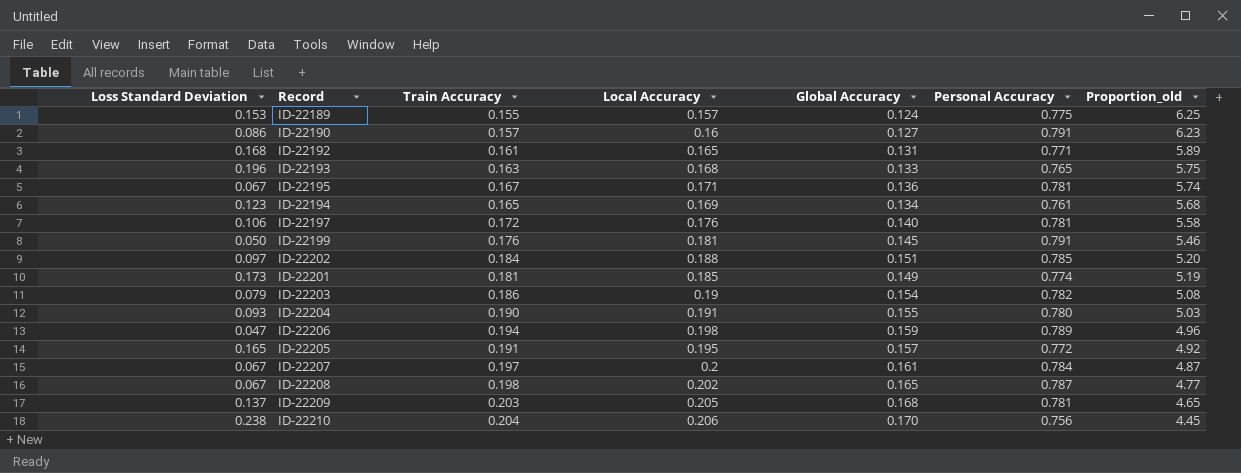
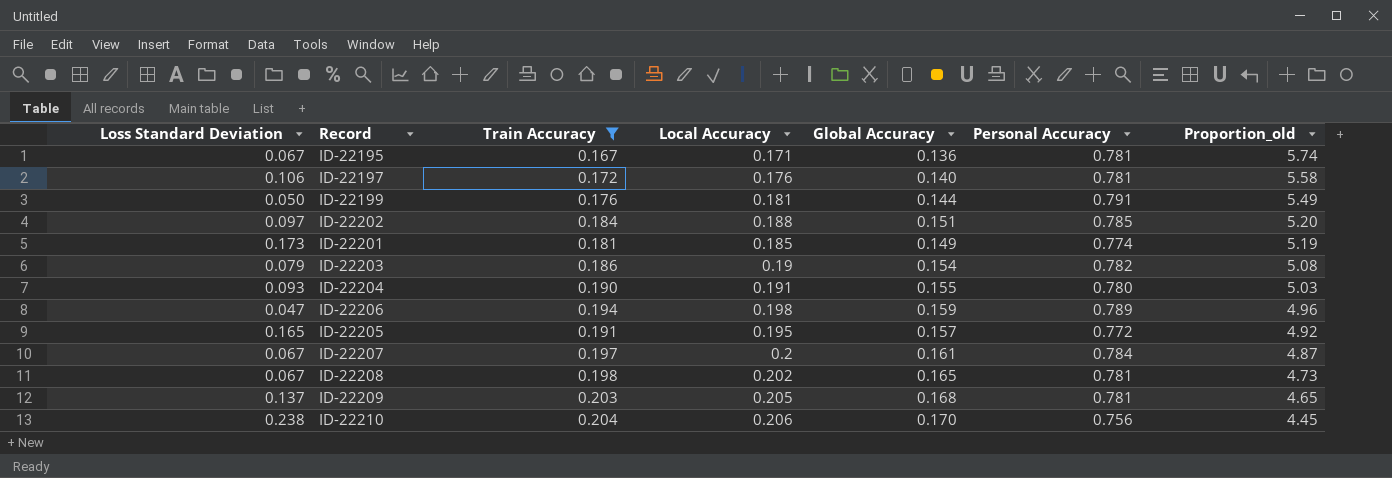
filter: none -> Train Accuracy >= 0.167
ID-22199 | Global Accuracy: 0.145 -> 0.144
ID-22199 | Proportion_old: 5.46 -> 5.49
ID-22208 | Personal Accuracy: 0.787 -> 0.781
ID-22208 | Proportion_old: 4.77 -> 4.73

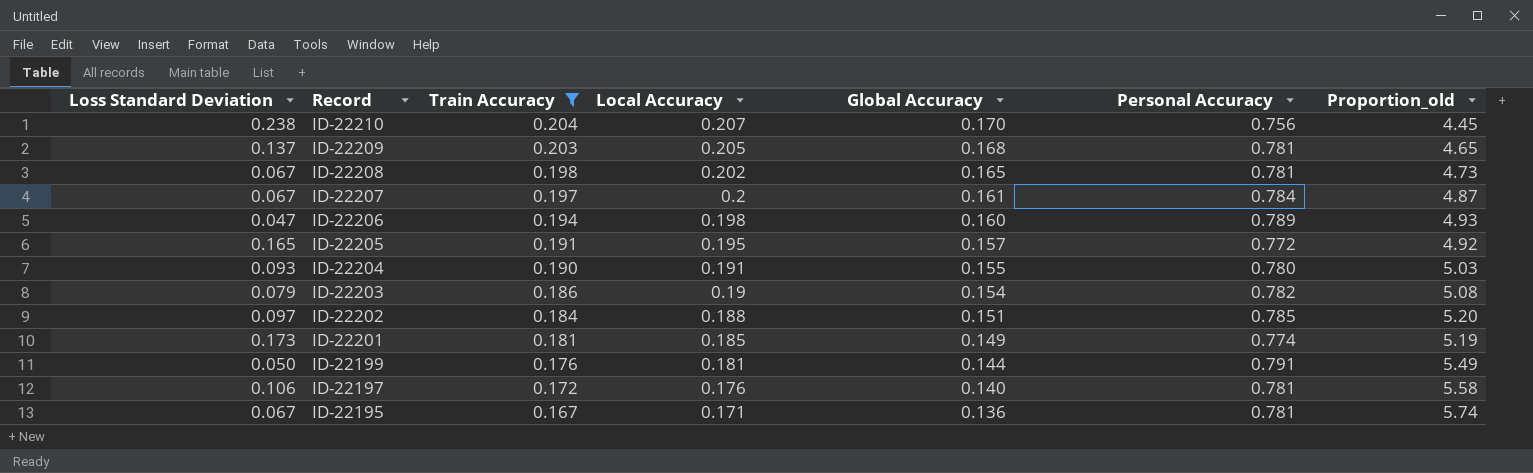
row order: Proportion_old descending -> Record descending
ID-22210 | Local Accuracy: 0.206 -> 0.207
ID-22206 | Global Accuracy: 0.159 -> 0.160
ID-22206 | Proportion_old: 4.96 -> 4.93

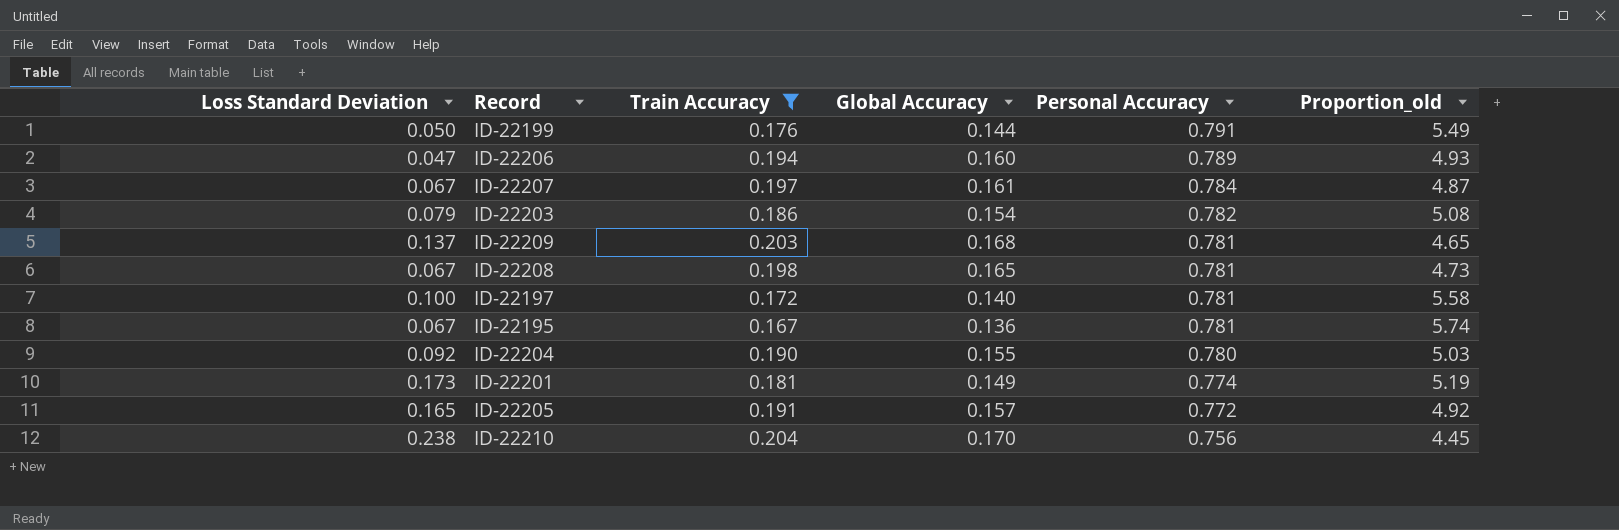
row order: Record descending -> Personal Accuracy descending
column Local Accuracy | position: 4 -> none
row ID-22202: 0.097 | 0.184 | 0.188 | 0.151 | 0.785 | 5.20 -> none
ID-22197 | Loss Standard Deviation: 0.106 -> 0.100
ID-22204 | Loss Standard Deviation: 0.093 -> 0.092

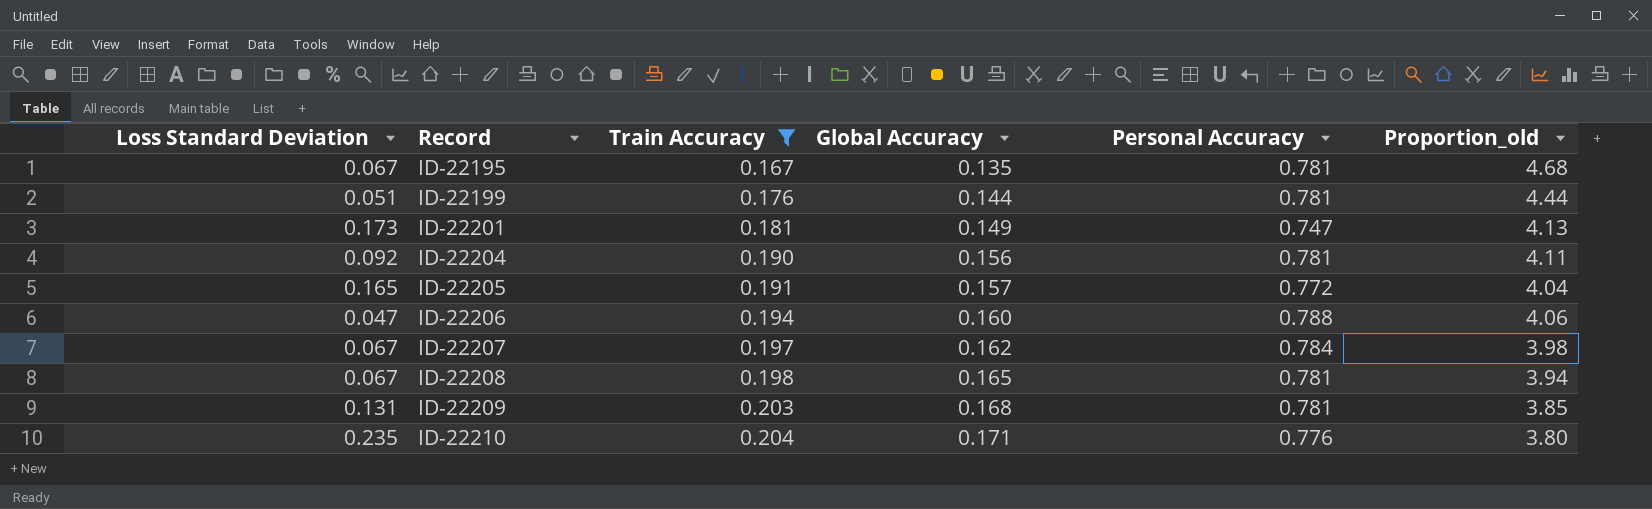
row order: Personal Accuracy descending -> Record ascending
column Proportion_old | formula: [Personal Accuracy] / [Global Accuracy] -> [Personal Accuracy] / [Train Accuracy]
row ID-22203: 0.079 | 0.186 | 0.154 | 0.782 | 5.08 -> none
row ID-22197: 0.100 | 0.172 | 0.140 | 0.781 | 5.58 -> none
ID-22195 | Global Accuracy: 0.136 -> 0.135
ID-22199 | Loss Standard Deviation: 0.050 -> 0.051
ID-22199 | Personal Accuracy: 0.791 -> 0.781
ID-22201 | Personal Accuracy: 0.774 -> 0.747
ID-22204 | Global Accuracy: 0.155 -> 0.156
ID-22204 | Personal Accuracy: 0.780 -> 0.781
ID-22206 | Personal Accuracy: 0.789 -> 0.788
ID-22207 | Global Accuracy: 0.161 -> 0.162
ID-22209 | Loss Standard Deviation: 0.137 -> 0.131
ID-22210 | Loss Standard Deviation: 0.238 -> 0.235
ID-22210 | Global Accuracy: 0.170 -> 0.171
ID-22210 | Personal Accuracy: 0.756 -> 0.776

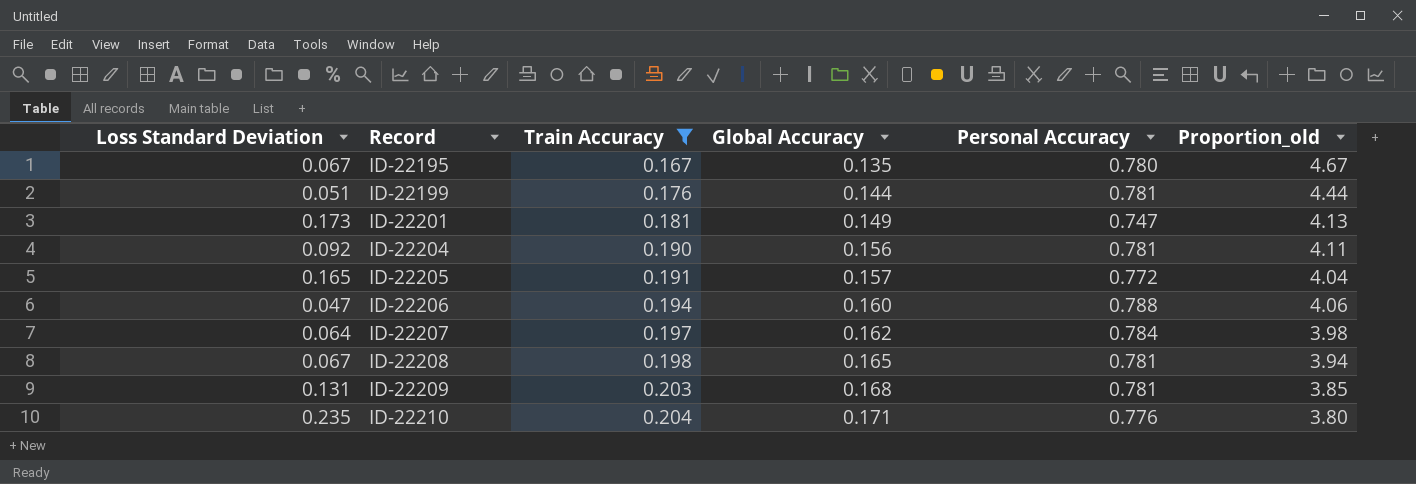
ID-22195 | Personal Accuracy: 0.781 -> 0.780
ID-22195 | Proportion_old: 4.68 -> 4.67
ID-22207 | Loss Standard Deviation: 0.067 -> 0.064

